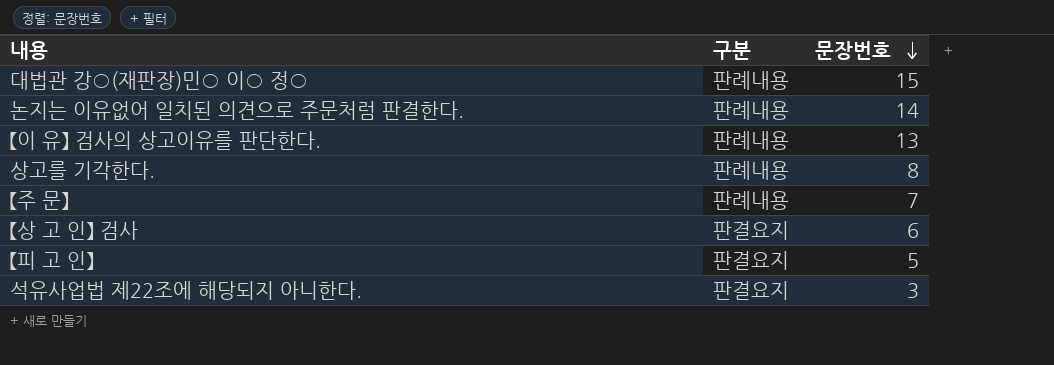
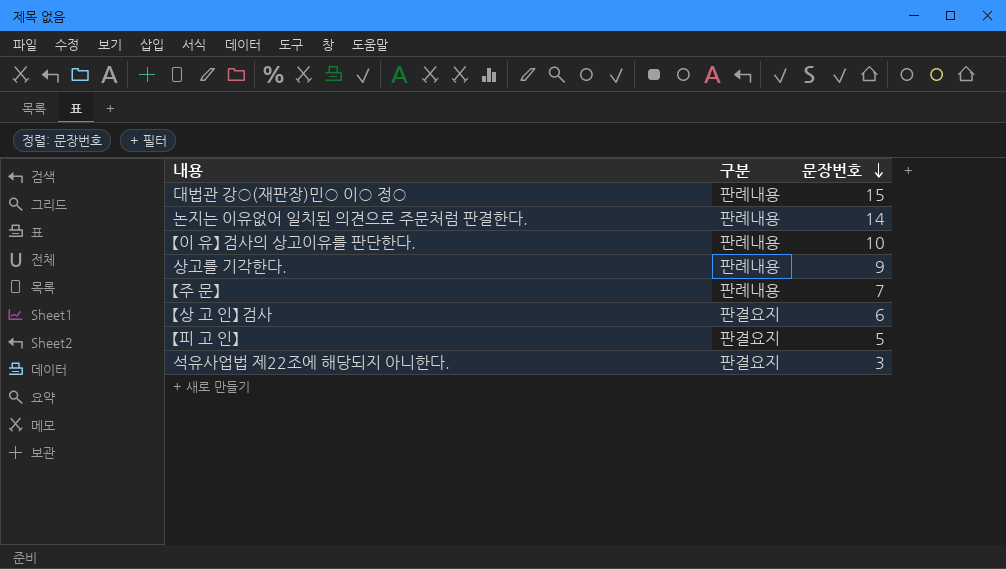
【이 유】 검사의 상고이유를 판단한다. | 문장번호: 13 -> 10
상고를 기각한다. | 문장번호: 8 -> 9

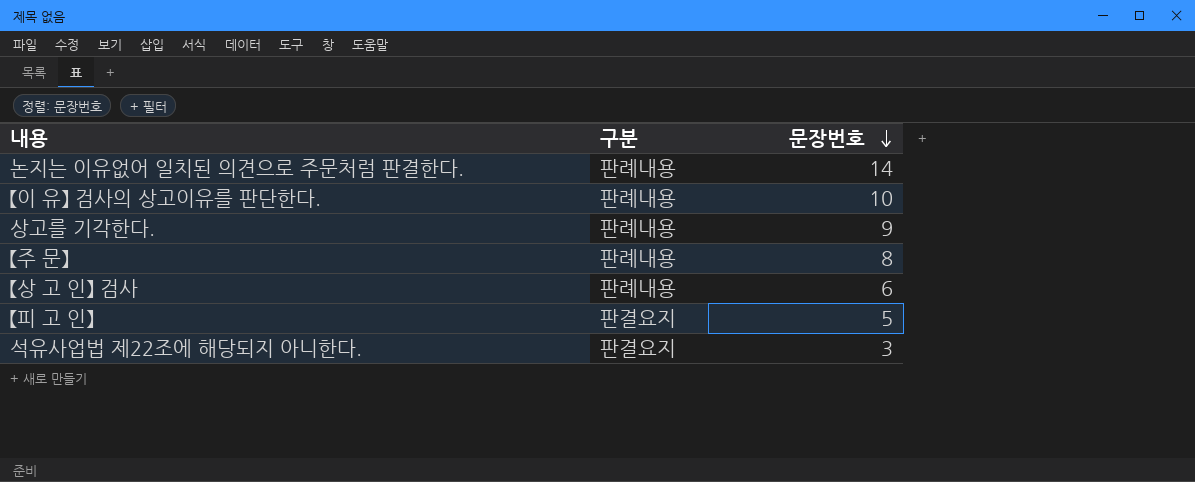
row 대법관 강○(재판장)민○ 이○ 정○: 판례내용 | 15 -> none
【주 문】 | 문장번호: 7 -> 8
【상 고 인】 검사 | 구분: 판결요지 -> 판례내용

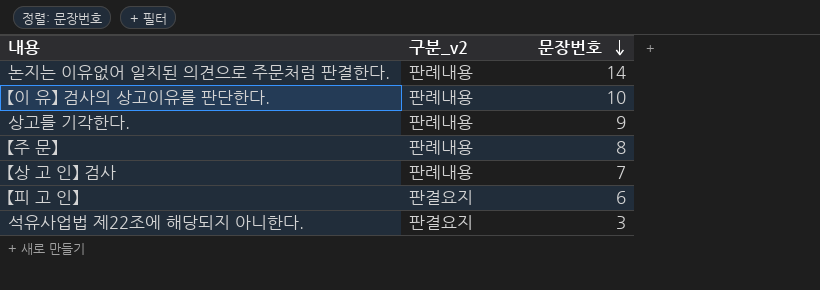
column name: 구분 -> 구분_v2
【상 고 인】 검사 | 문장번호: 6 -> 7
【피 고 인】 | 문장번호: 5 -> 6

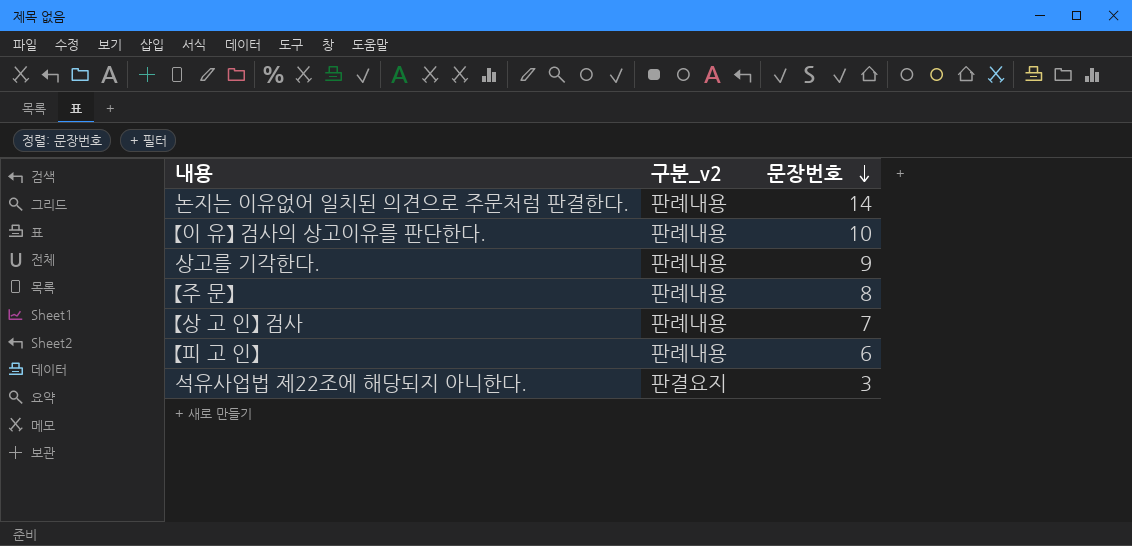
【피 고 인】 | 구분_v2: 판결요지 -> 판례내용

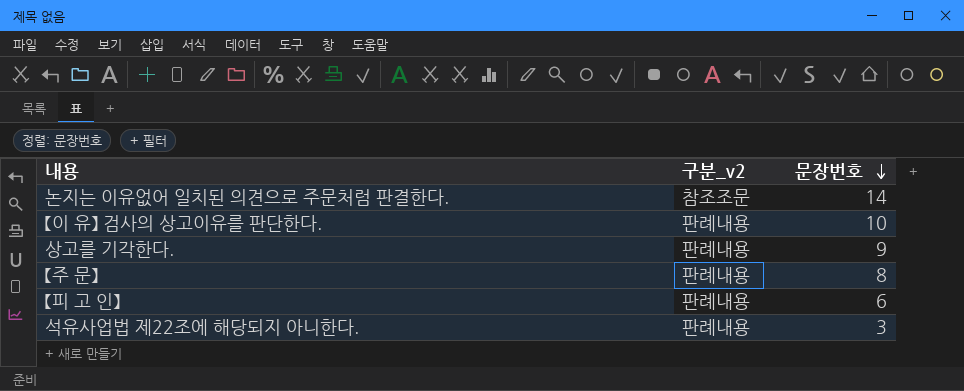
row 【상 고 인】 검사: 판례내용 | 7 -> none
논지는 이유없어 일치된 의견으로 주문처럼 판결한다. | 구분_v2: 판례내용 -> 참조조문
석유사업법 제22조에 해당되지 아니한다. | 구분_v2: 판결요지 -> 판례내용

